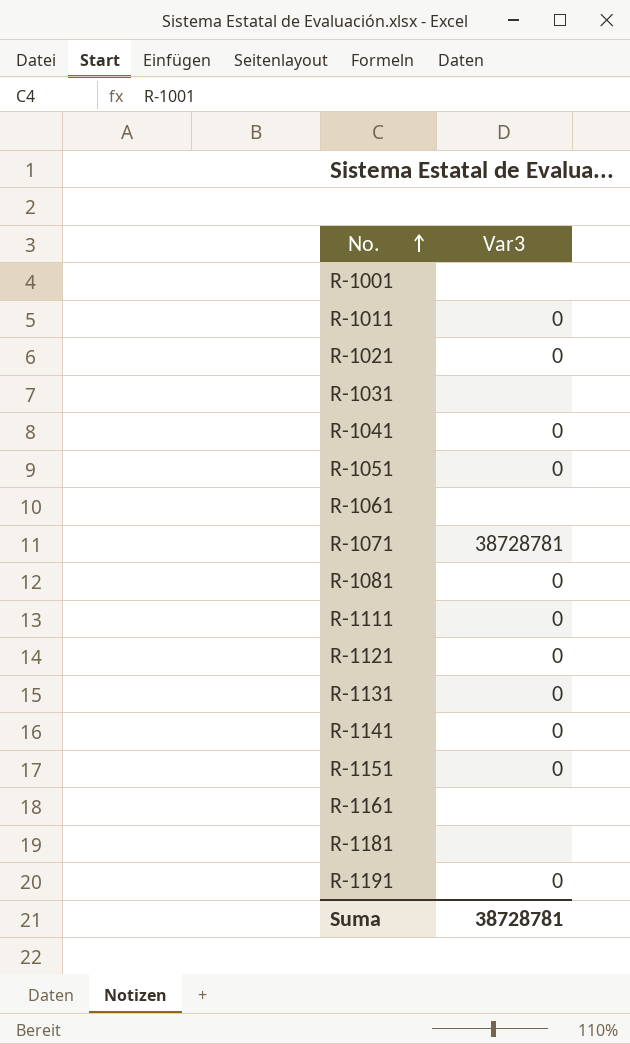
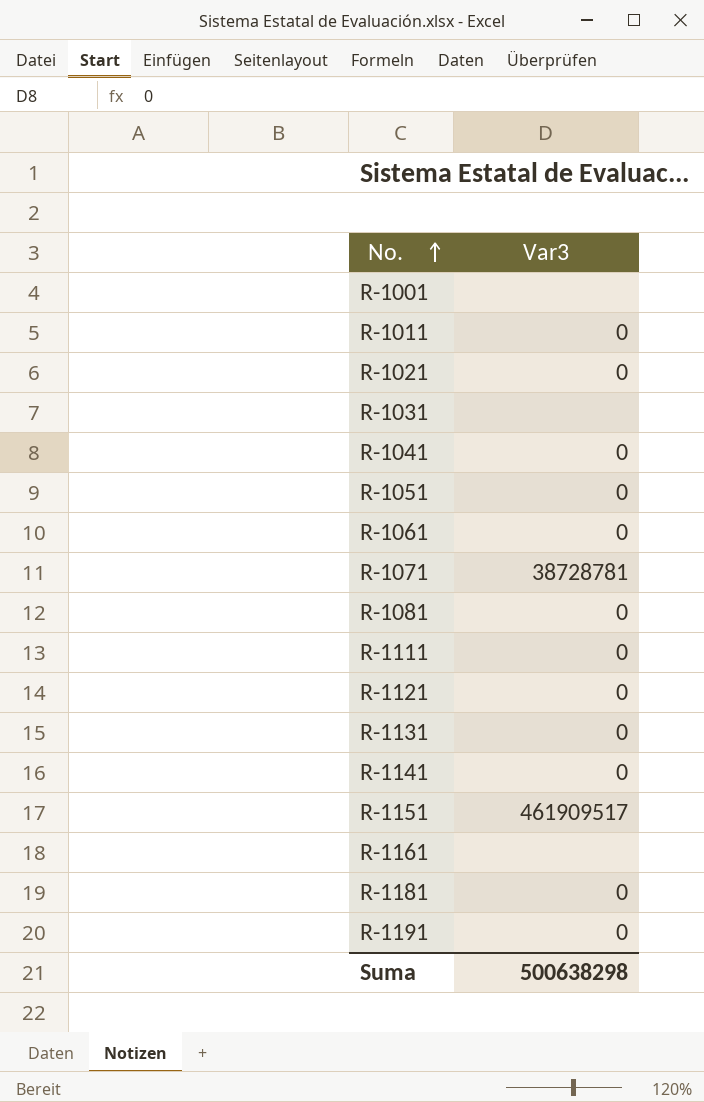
R-1061 | Var3: none -> 0
R-1151 | Var3: 0 -> 461909517
R-1181 | Var3: none -> 0
Suma | Var3: 38728781 -> 500638298

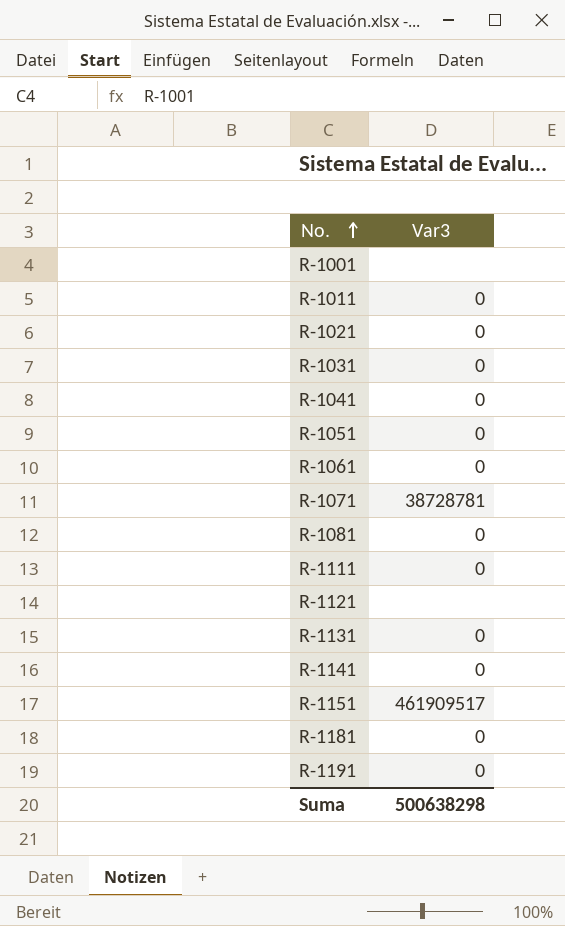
row R-1161: none -> none
R-1031 | Var3: none -> 0
R-1121 | Var3: 0 -> none

